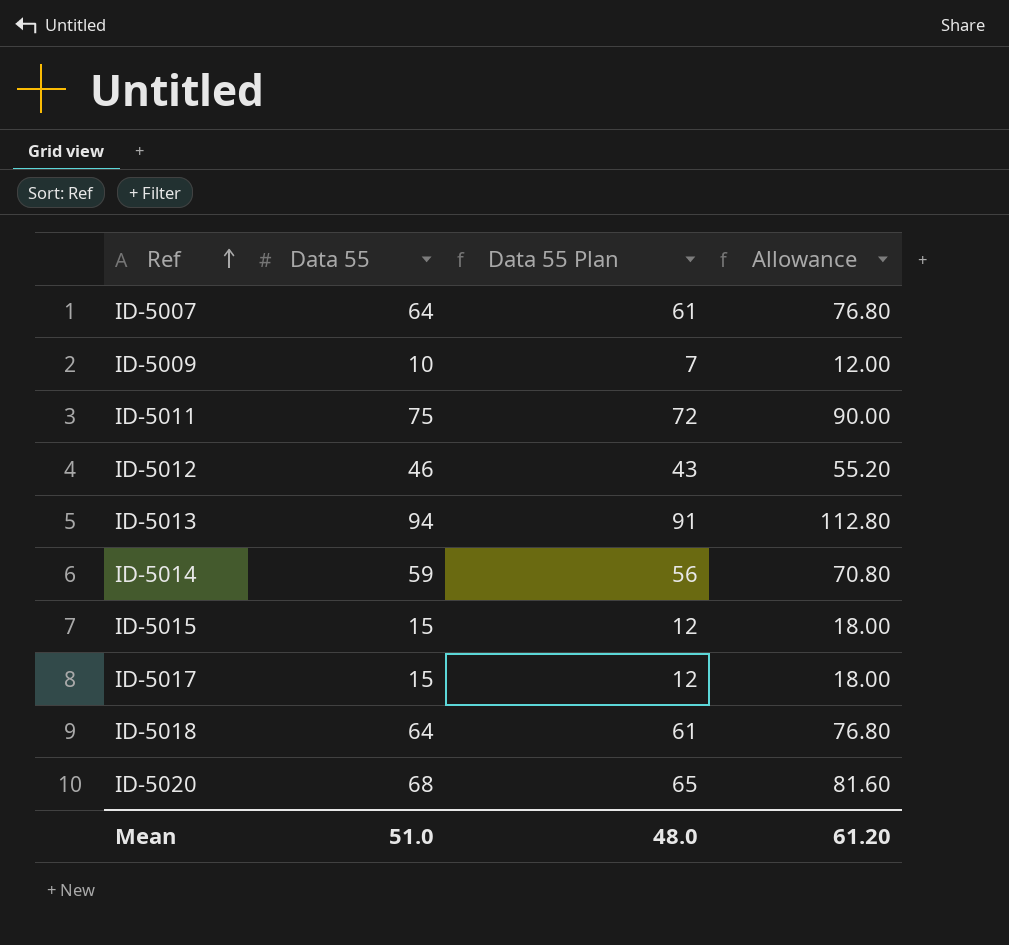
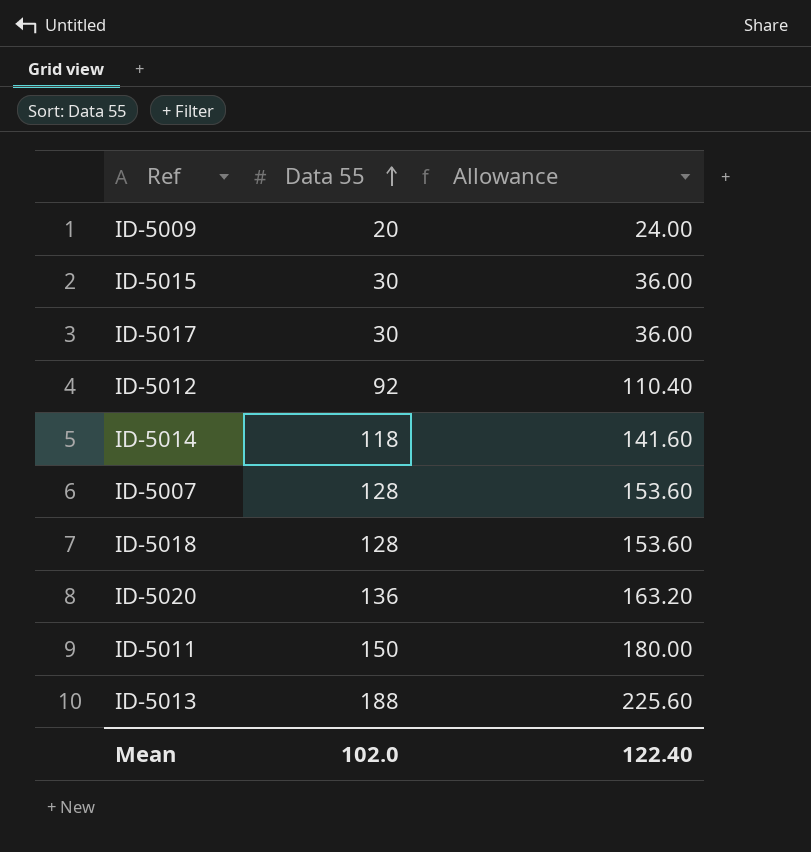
row order: Ref ascending -> Data 55 ascending
column Data 55 Plan | formula: [Data 55] - 3 -> none
ID-5009 | Data 55: 10 -> 20
ID-5009 | Allowance: 12.00 -> 24.00
ID-5015 | Data 55: 15 -> 30
ID-5015 | Allowance: 18.00 -> 36.00
ID-5017 | Data 55: 15 -> 30
ID-5017 | Allowance: 18.00 -> 36.00
ID-5012 | Data 55: 46 -> 92
ID-5012 | Allowance: 55.20 -> 110.40
ID-5014 | Data 55: 59 -> 118
ID-5014 | Allowance: 70.80 -> 141.60
ID-5007 | Data 55: 64 -> 128
ID-5007 | Allowance: 76.80 -> 153.60
ID-5018 | Data 55: 64 -> 128
ID-5018 | Allowance: 76.80 -> 153.60
ID-5020 | Data 55: 68 -> 136
ID-5020 | Allowance: 81.60 -> 163.20
ID-5011 | Data 55: 75 -> 150
ID-5011 | Allowance: 90.00 -> 180.00
ID-5013 | Data 55: 94 -> 188
ID-5013 | Allowance: 112.80 -> 225.60
Mean | Data 55: 51.0 -> 102.0
Mean | Allowance: 61.20 -> 122.40

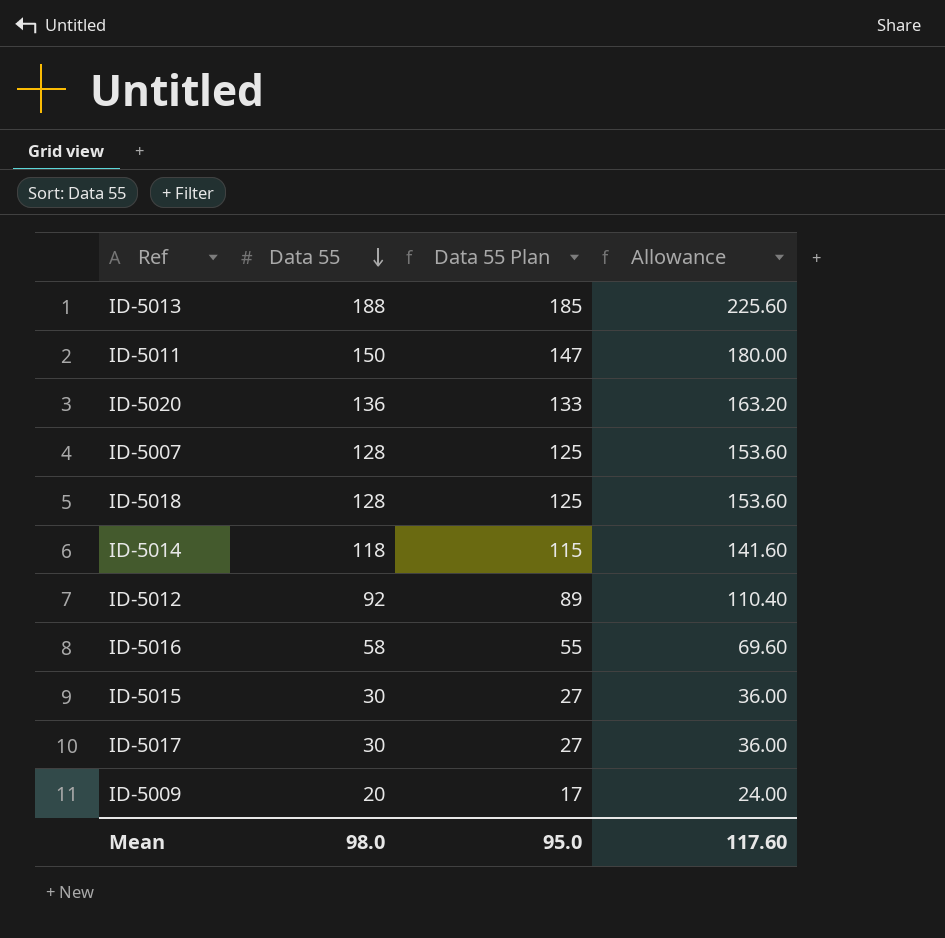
row order: Data 55 ascending -> Data 55 descending
column Data 55 Plan | formula: none -> [Data 55] - 3
row ID-5016: none -> 58 | 55 | 69.60
Mean | Data 55: 102.0 -> 98.0
Mean | Allowance: 122.40 -> 117.60

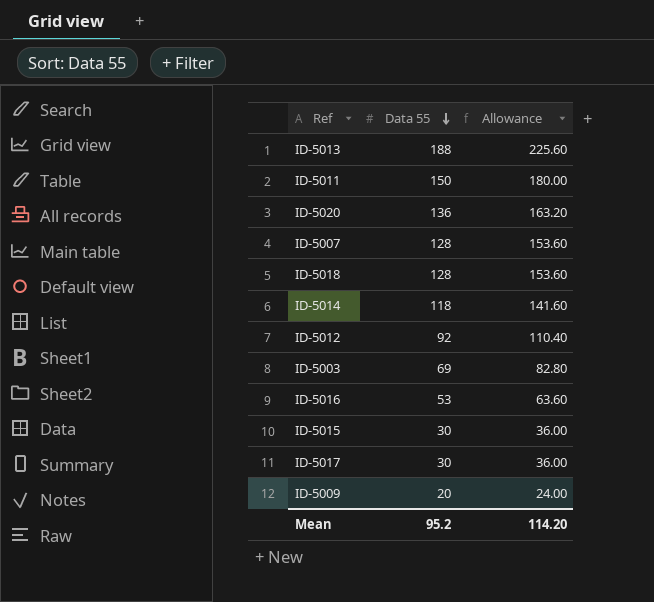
column Data 55 Plan | formula: [Data 55] - 3 -> none
row ID-5003: none -> 69 | 82.80
ID-5016 | Data 55: 58 -> 53
ID-5016 | Allowance: 69.60 -> 63.60
Mean | Data 55: 98.0 -> 95.2
Mean | Allowance: 117.60 -> 114.20

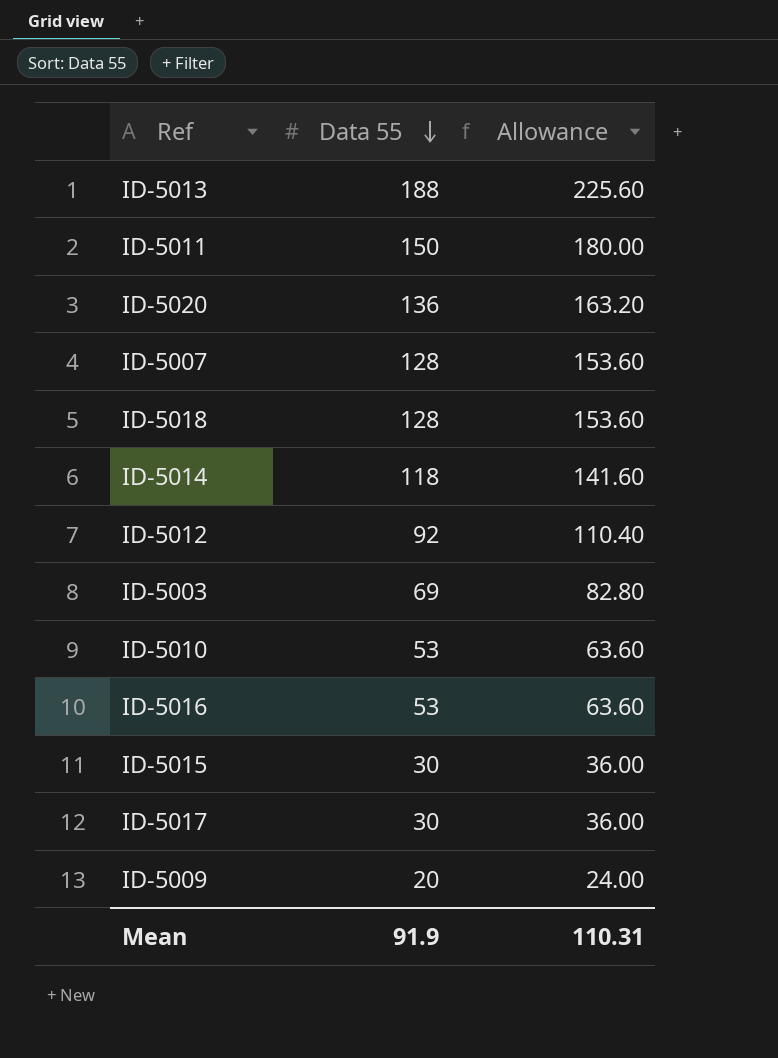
row ID-5010: none -> 53 | 63.60
Mean | Data 55: 95.2 -> 91.9
Mean | Allowance: 114.20 -> 110.31

